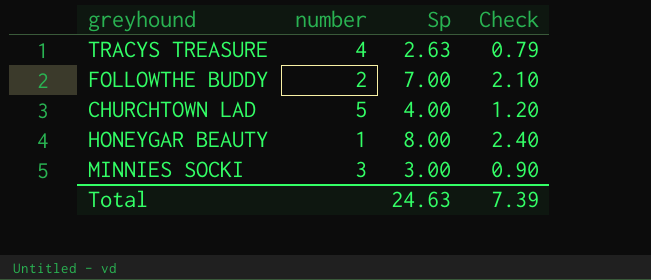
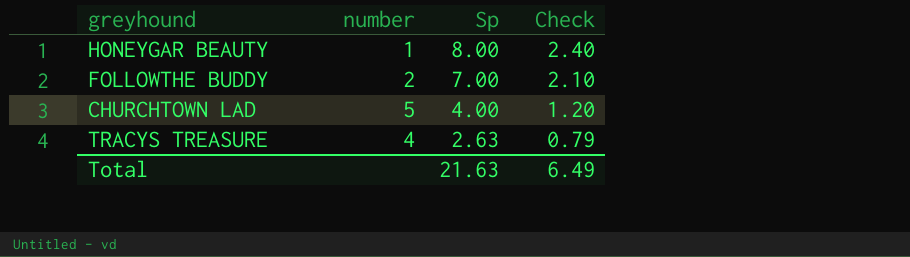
row order: none -> Sp descending
row MINNIES SOCKI: 3 | 3.00 | 0.90 -> none
Total | Sp: 24.63 -> 21.63
Total | Check: 7.39 -> 6.49

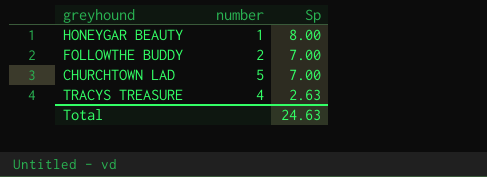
column Check | formula: [Sp] * 0.3 -> none
CHURCHTOWN LAD | Sp: 4.00 -> 7.00
Total | Sp: 21.63 -> 24.63

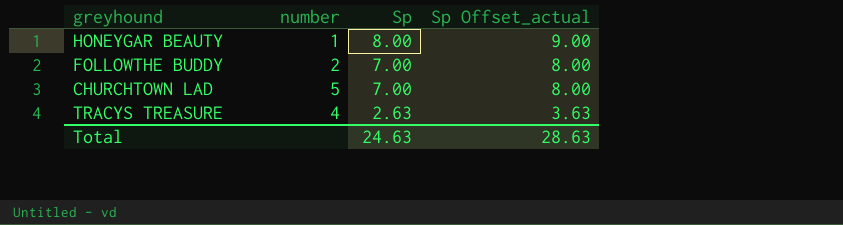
column Sp Offset_actual | formula: none -> [Sp] + 1

